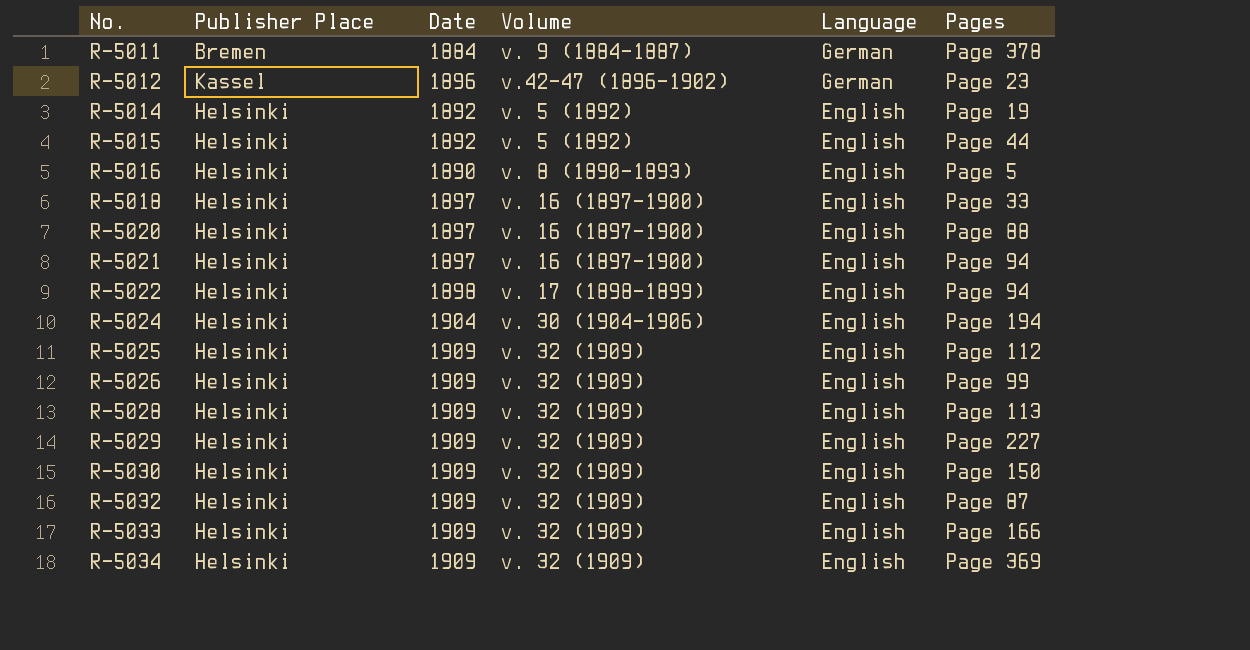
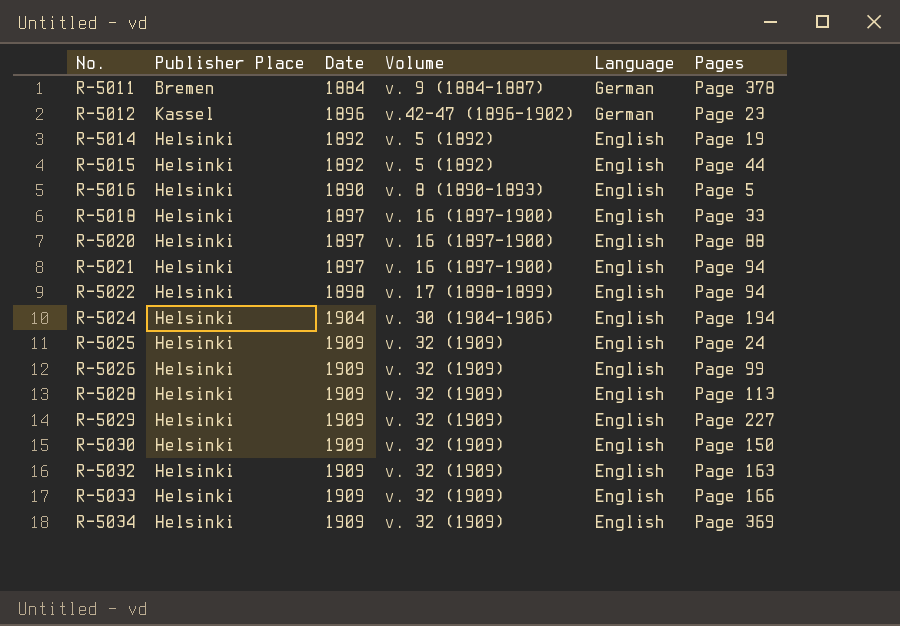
R-5025 | Pages: Page 112 -> Page 24
R-5032 | Pages: Page 87 -> Page 163

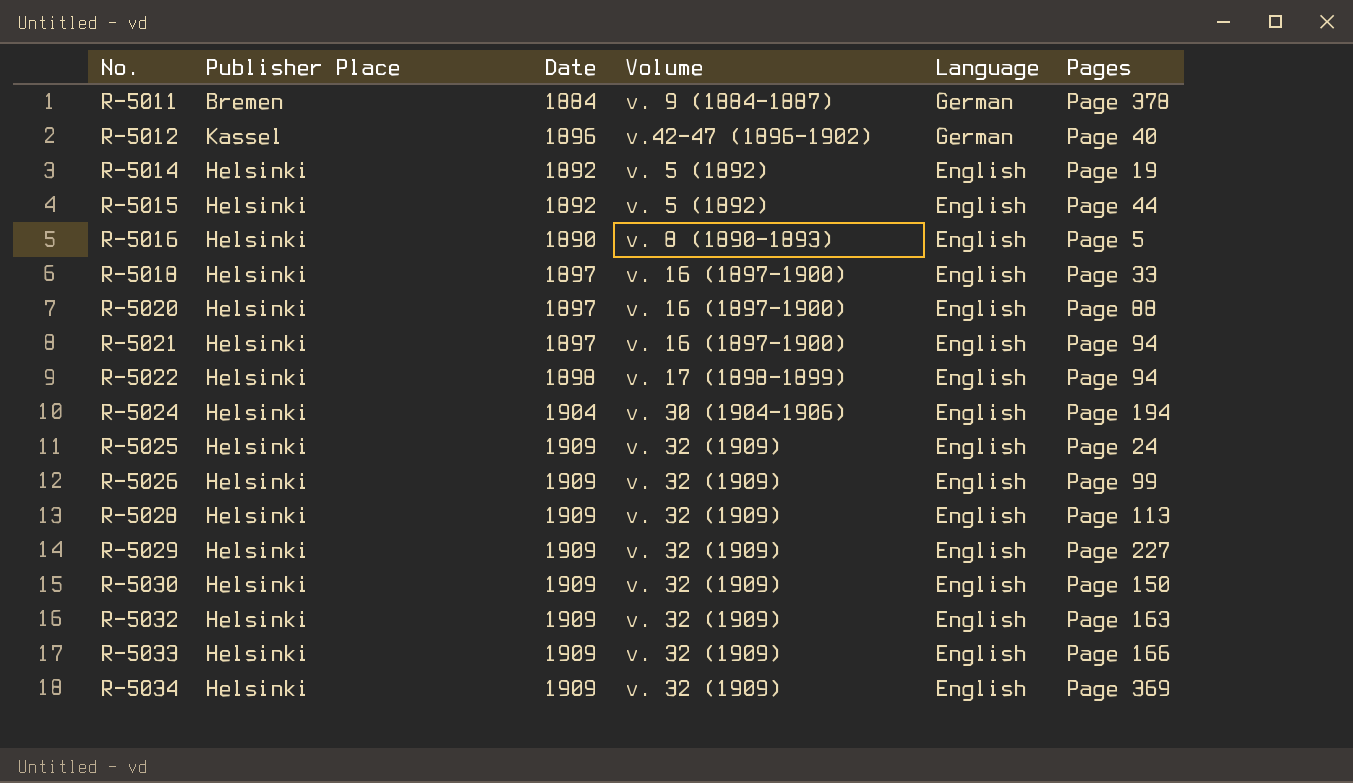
R-5012 | Pages: Page 23 -> Page 40

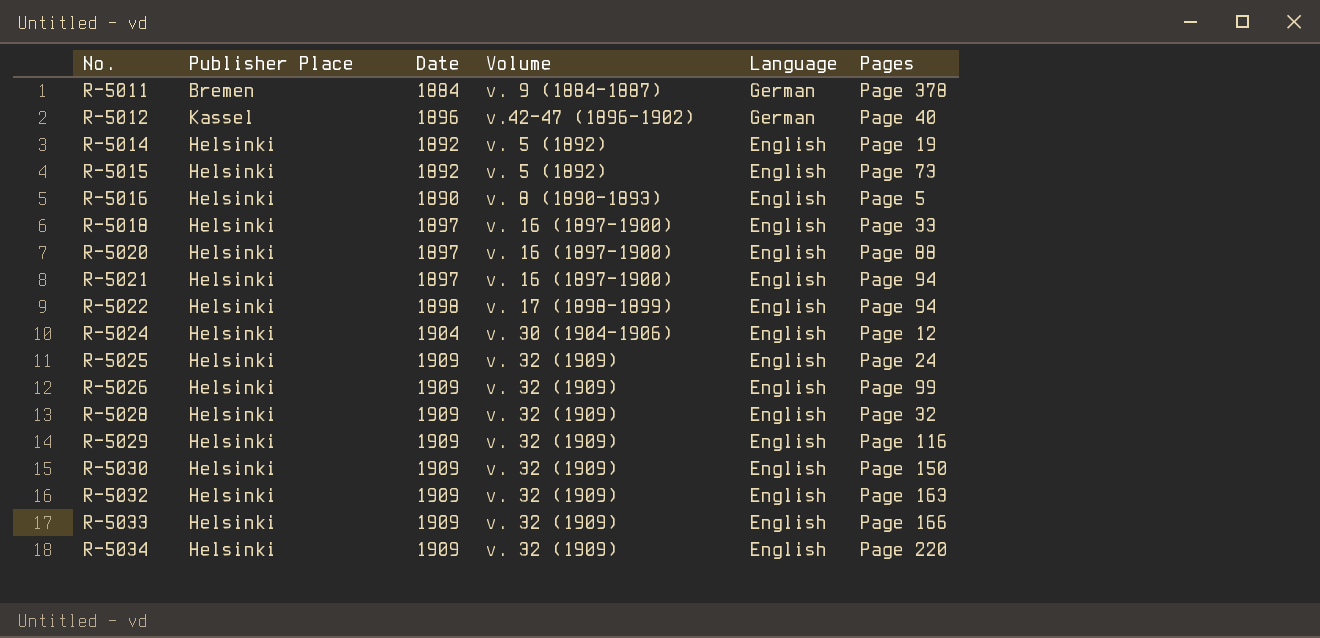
R-5015 | Pages: Page 44 -> Page 73
R-5024 | Pages: Page 194 -> Page 12
R-5028 | Pages: Page 113 -> Page 32
R-5029 | Pages: Page 227 -> Page 116
R-5034 | Pages: Page 369 -> Page 220

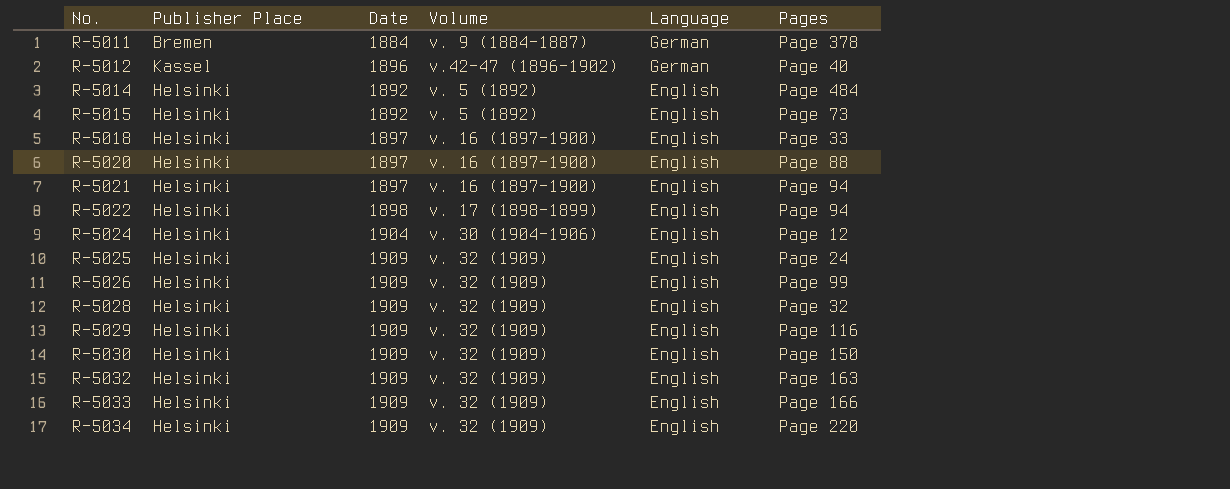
row R-5016: Helsinki | 1890 | v. 8 (1890-1893) | English | Page 5 -> none
R-5014 | Pages: Page 19 -> Page 484

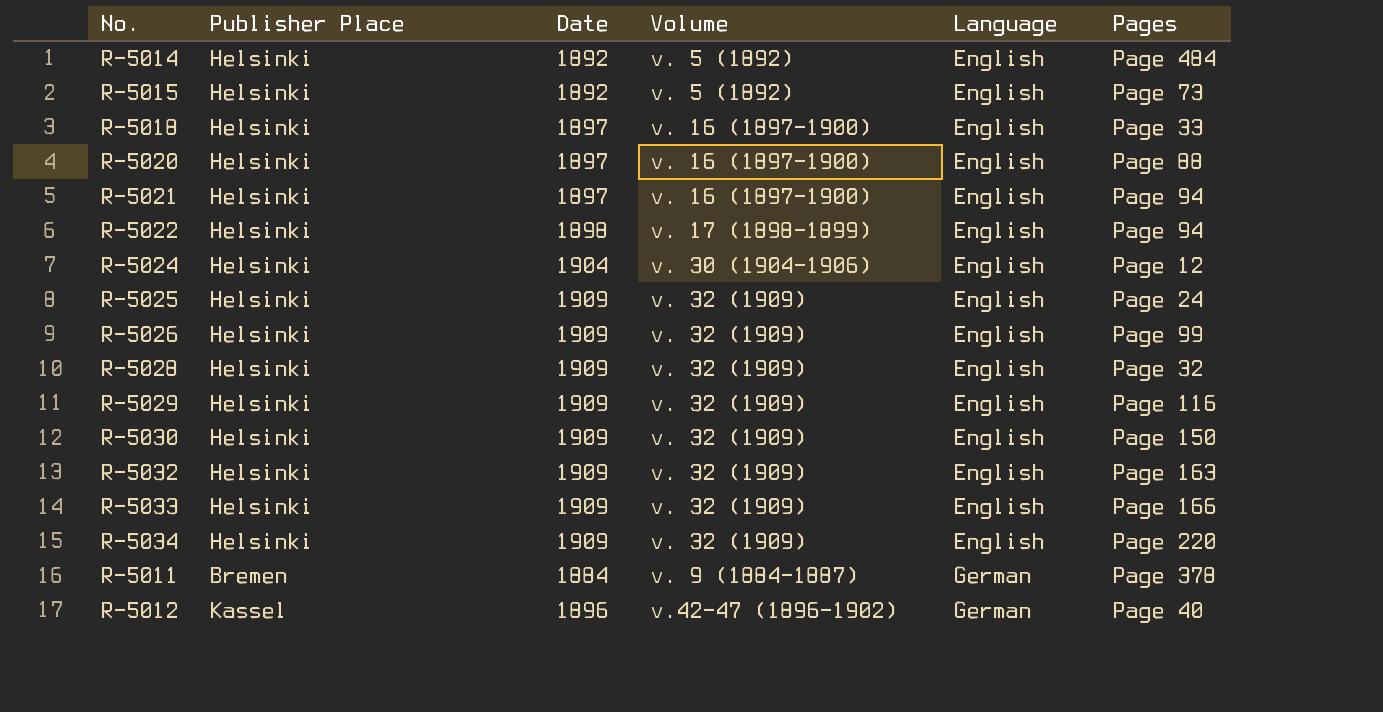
row order: No. ascending -> Language ascending

